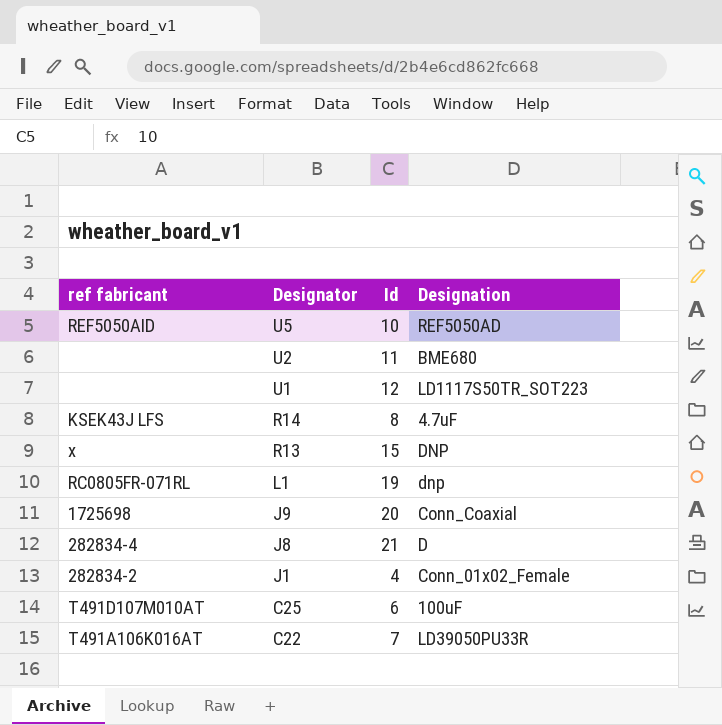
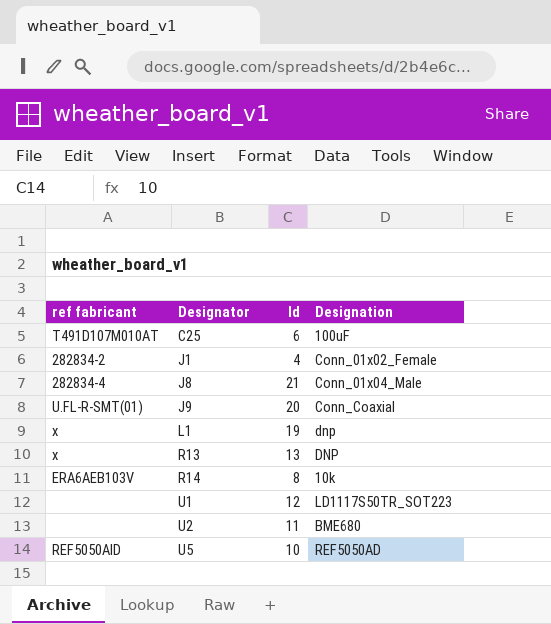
row order: Designator descending -> Designator ascending
row C22: T491A106K016AT | 7 | LD39050PU33R -> none
J8 | Designation: D -> Conn_01x04_Male
J9 | ref fabricant: 1725698 -> U.FL-R-SMT(01)
L1 | ref fabricant: RC0805FR-071RL -> x
R13 | Id: 15 -> 13
R14 | ref fabricant: KSEK43J LFS -> ERA6AEB103V
R14 | Designation: 4.7uF -> 10k

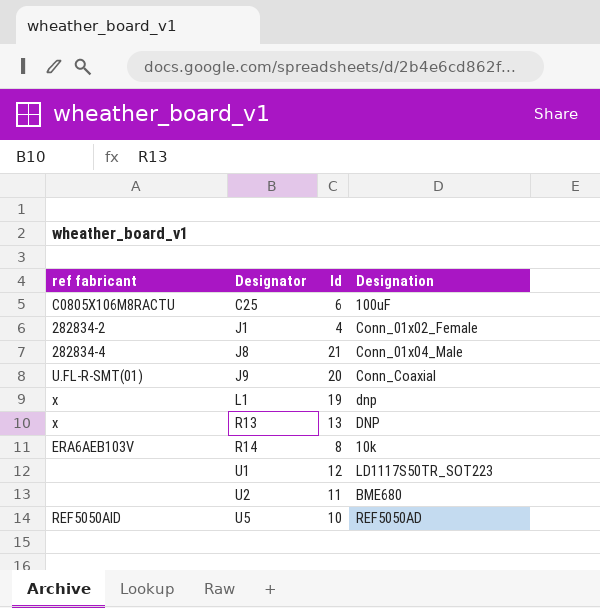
C25 | ref fabricant: T491D107M010AT -> C0805X106M8RACTU

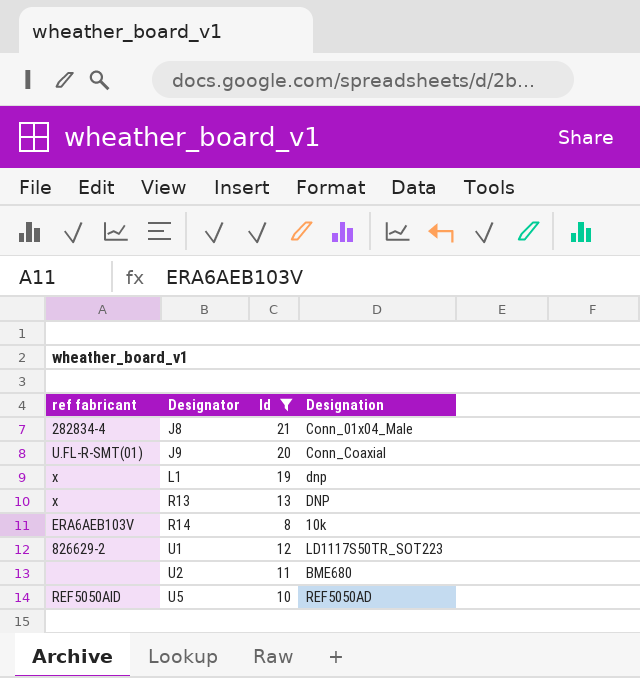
filter: none -> Id >= 8
U1 | ref fabricant: none -> 826629-2

